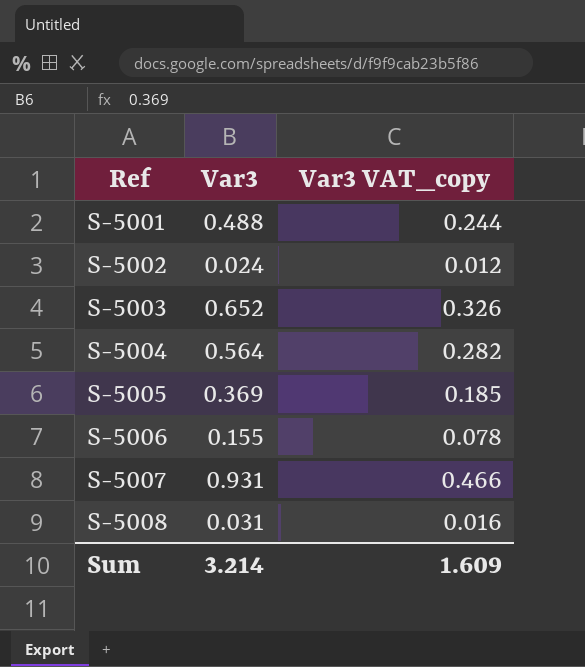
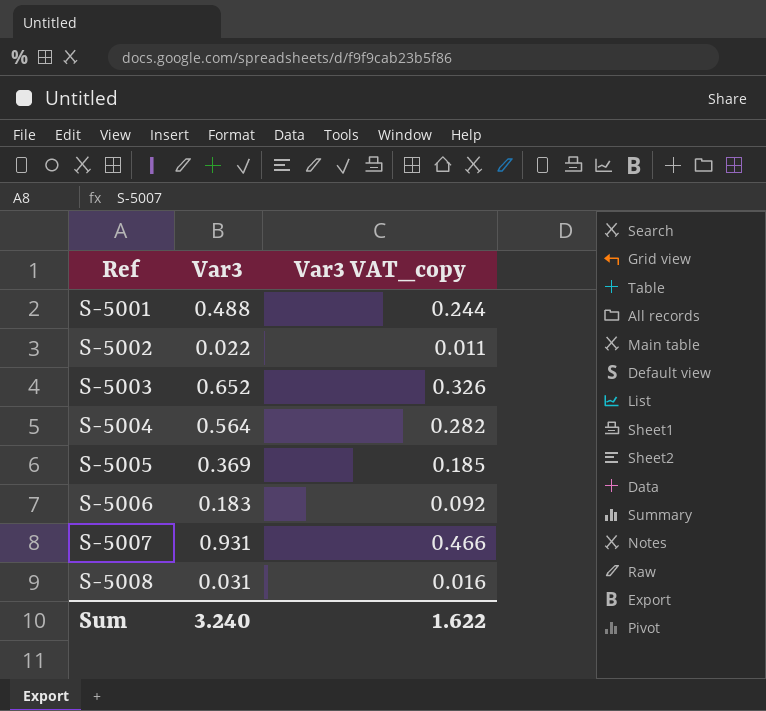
S-5002 | Var3: 0.024 -> 0.022
S-5002 | Var3 VAT_copy: 0.012 -> 0.011
S-5006 | Var3: 0.155 -> 0.183
S-5006 | Var3 VAT_copy: 0.078 -> 0.092
Sum | Var3: 3.214 -> 3.240
Sum | Var3 VAT_copy: 1.609 -> 1.622

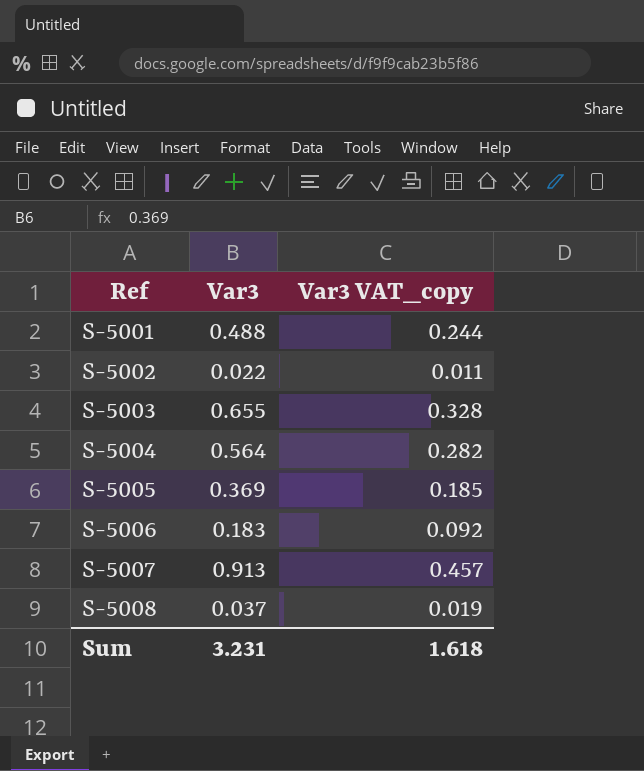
S-5003 | Var3: 0.652 -> 0.655
S-5003 | Var3 VAT_copy: 0.326 -> 0.328
S-5007 | Var3: 0.931 -> 0.913
S-5007 | Var3 VAT_copy: 0.466 -> 0.457
S-5008 | Var3: 0.031 -> 0.037
S-5008 | Var3 VAT_copy: 0.016 -> 0.019
Sum | Var3: 3.240 -> 3.231
Sum | Var3 VAT_copy: 1.622 -> 1.618

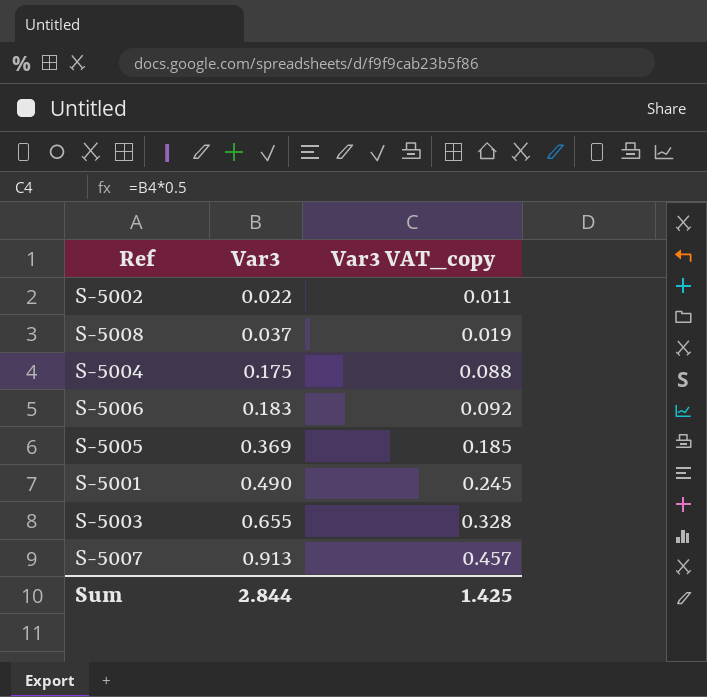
row order: Ref ascending -> Var3 ascending
S-5004 | Var3: 0.564 -> 0.175
S-5004 | Var3 VAT_copy: 0.282 -> 0.088
S-5001 | Var3: 0.488 -> 0.490
S-5001 | Var3 VAT_copy: 0.244 -> 0.245
Sum | Var3: 3.231 -> 2.844
Sum | Var3 VAT_copy: 1.618 -> 1.425

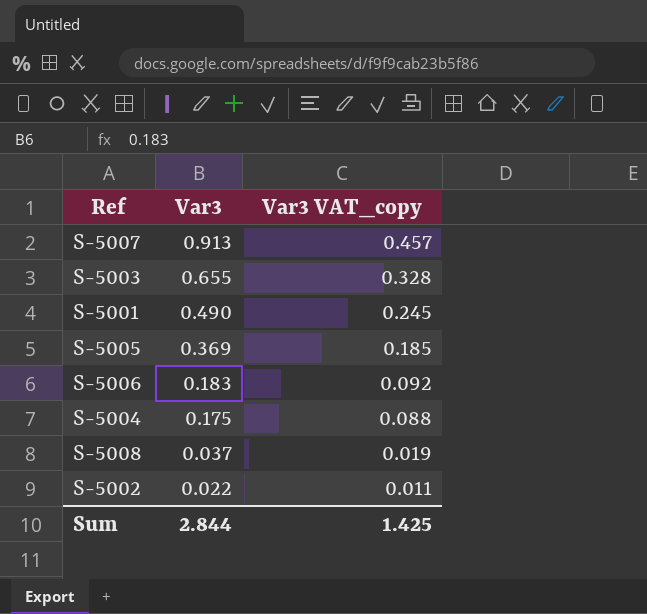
row order: Var3 ascending -> Var3 descending

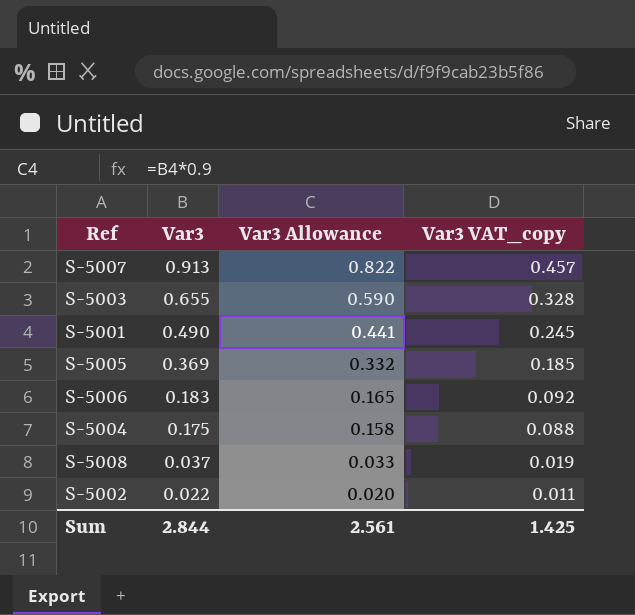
column Var3 Allowance | formula: none -> [Var3] * 0.9

